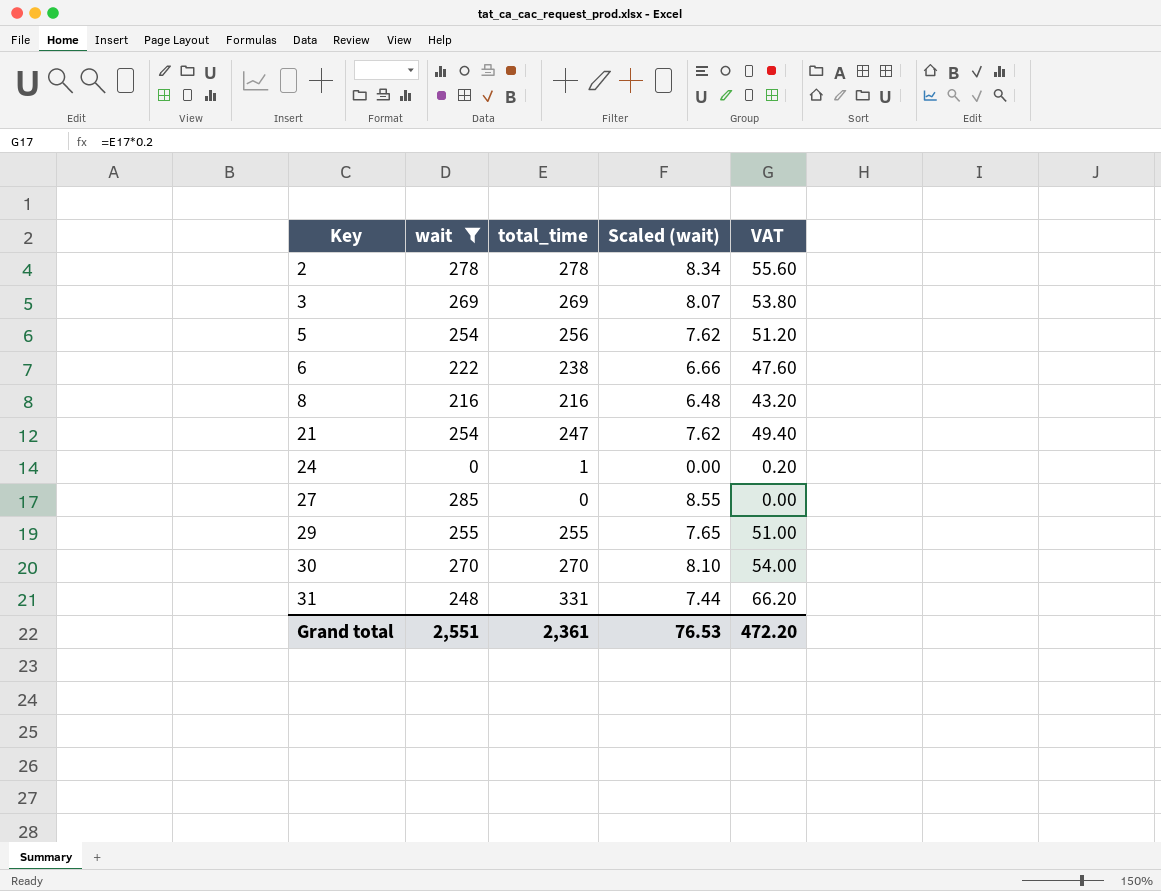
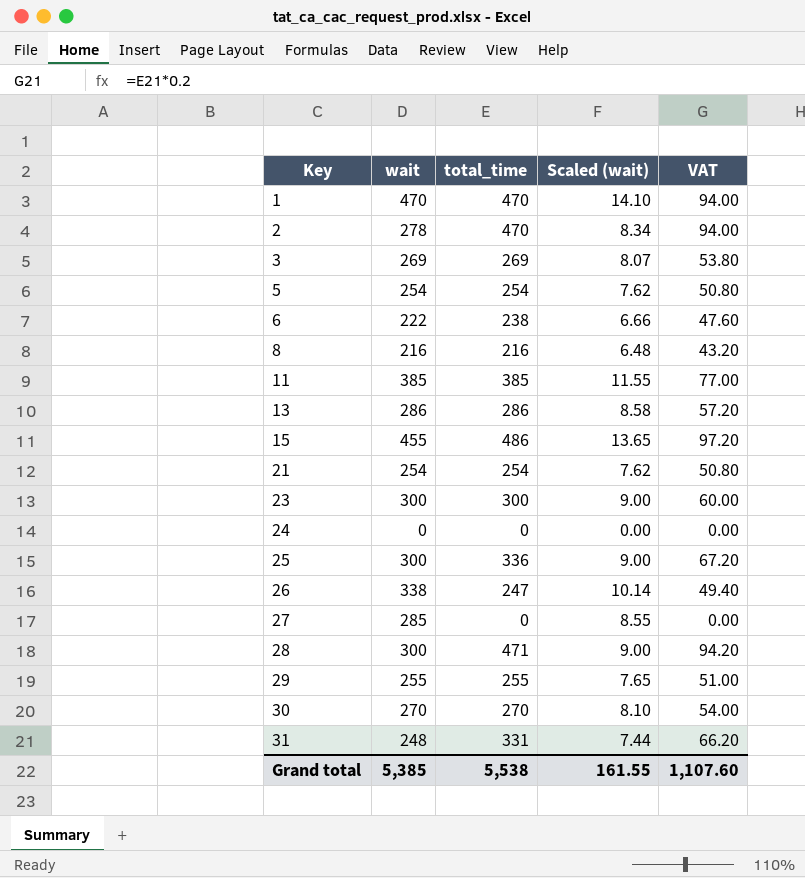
filter: wait <= 285 -> none
2 | total_time: 278 -> 470
2 | VAT: 55.60 -> 94.00
5 | total_time: 256 -> 254
5 | VAT: 51.20 -> 50.80
21 | total_time: 247 -> 254
21 | VAT: 49.40 -> 50.80
24 | total_time: 1 -> 0
24 | VAT: 0.20 -> 0.00
Grand total | wait: 2,551 -> 5,385
Grand total | total_time: 2,361 -> 5,538
Grand total | Scaled (wait): 76.53 -> 161.55
Grand total | VAT: 472.20 -> 1,107.60

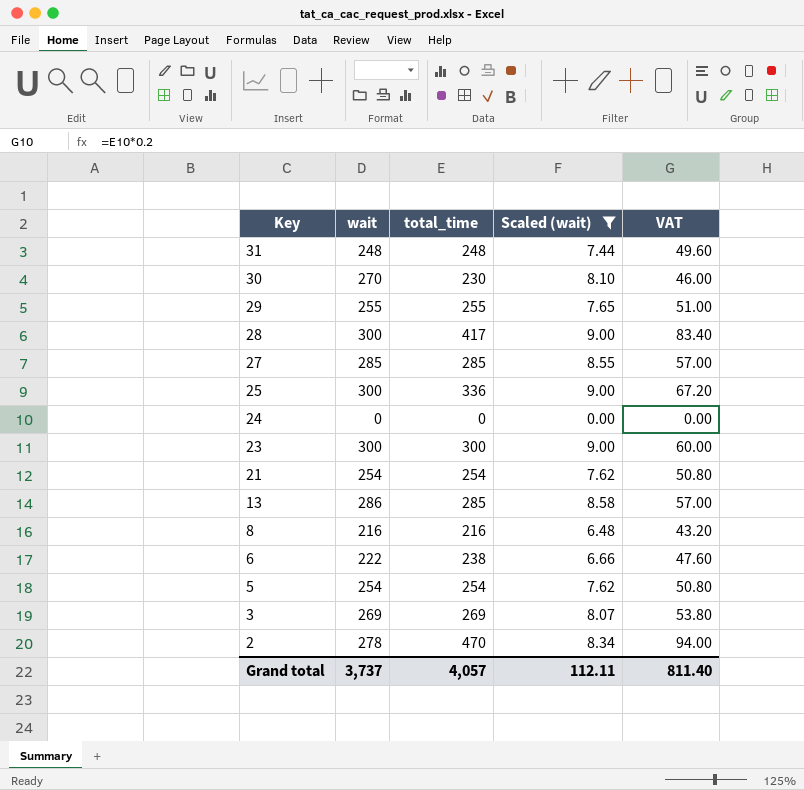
filter: none -> Scaled (wait) <= 9.00
row order: Key ascending -> Key descending
31 | total_time: 331 -> 248
31 | VAT: 66.20 -> 49.60
30 | total_time: 270 -> 230
30 | VAT: 54.00 -> 46.00
28 | total_time: 471 -> 417
28 | VAT: 94.20 -> 83.40
27 | total_time: 0 -> 285
27 | VAT: 0.00 -> 57.00
13 | total_time: 286 -> 285
13 | VAT: 57.20 -> 57.00
Grand total | wait: 5,385 -> 3,737
Grand total | total_time: 5,538 -> 4,057
Grand total | Scaled (wait): 161.55 -> 112.11
Grand total | VAT: 1,107.60 -> 811.40

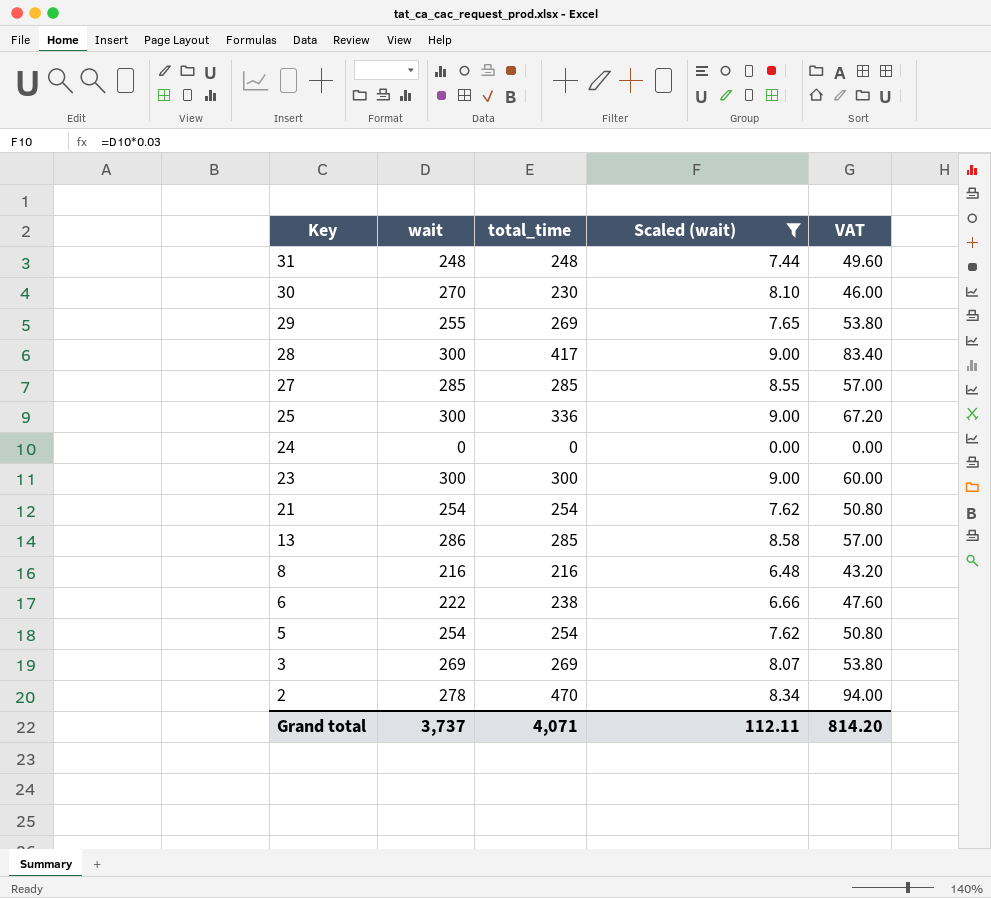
29 | total_time: 255 -> 269
29 | VAT: 51.00 -> 53.80
Grand total | total_time: 4,057 -> 4,071
Grand total | VAT: 811.40 -> 814.20

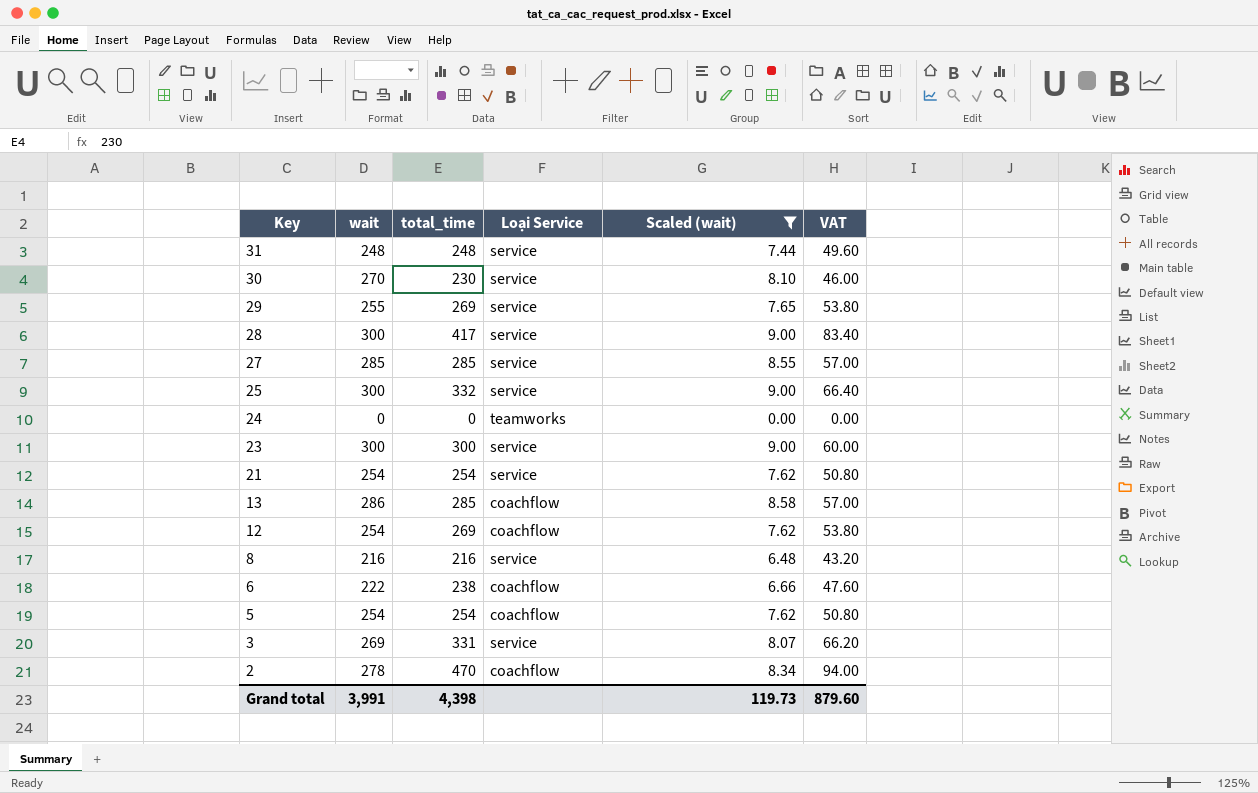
column Loại Service | position: none -> 4
25 | total_time: 336 -> 332
25 | VAT: 67.20 -> 66.40
row 12: none -> 254 | 269 | coachflow | 7.62 | 53.80
3 | total_time: 269 -> 331
3 | VAT: 53.80 -> 66.20
Grand total | wait: 3,737 -> 3,991
Grand total | total_time: 4,071 -> 4,398
Grand total | Scaled (wait): 112.11 -> 119.73
Grand total | VAT: 814.20 -> 879.60

